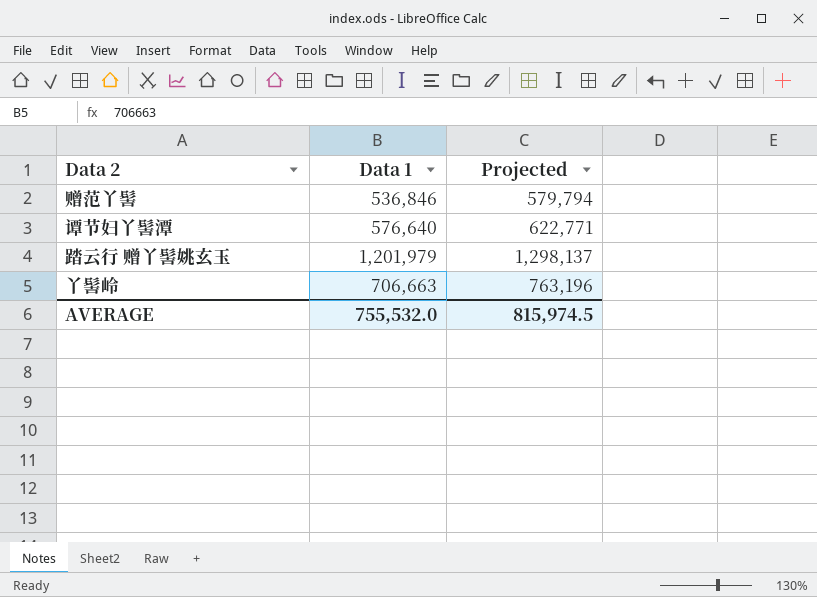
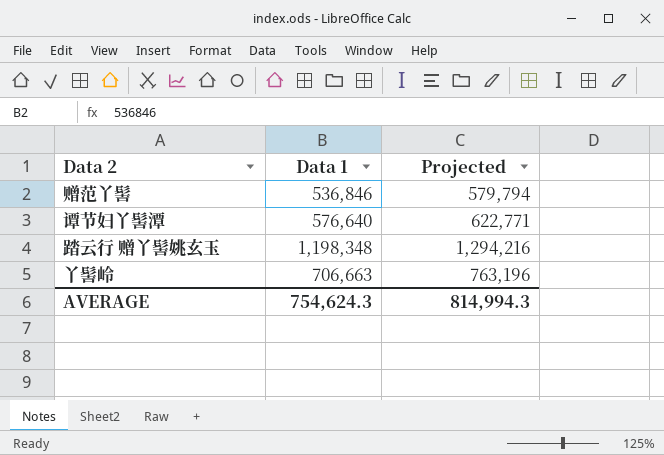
踏云行 赠丫髻姚玄玉 | Data 1: 1,201,979 -> 1,198,348
踏云行 赠丫髻姚玄玉 | Projected: 1,298,137 -> 1,294,216
AVERAGE | Data 1: 755,532.0 -> 754,624.3
AVERAGE | Projected: 815,974.5 -> 814,994.3

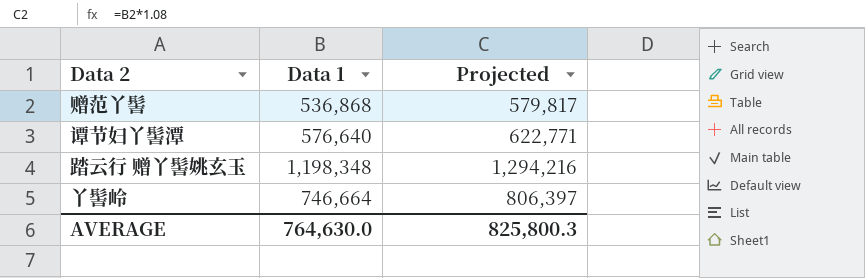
赠范丫髻 | Data 1: 536,846 -> 536,868
赠范丫髻 | Projected: 579,794 -> 579,817
丫髻岭 | Data 1: 706,663 -> 746,664
丫髻岭 | Projected: 763,196 -> 806,397
AVERAGE | Data 1: 754,624.3 -> 764,630.0
AVERAGE | Projected: 814,994.3 -> 825,800.3

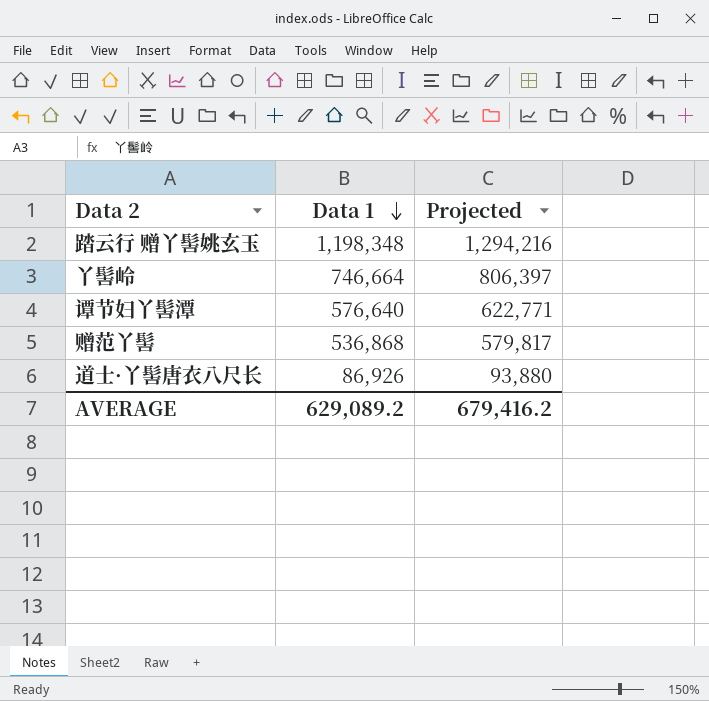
row order: none -> Data 1 descending
row 道士·丫髻唐衣八尺长: none -> 86,926 | 93,880
AVERAGE | Data 1: 764,630.0 -> 629,089.2
AVERAGE | Projected: 825,800.3 -> 679,416.2

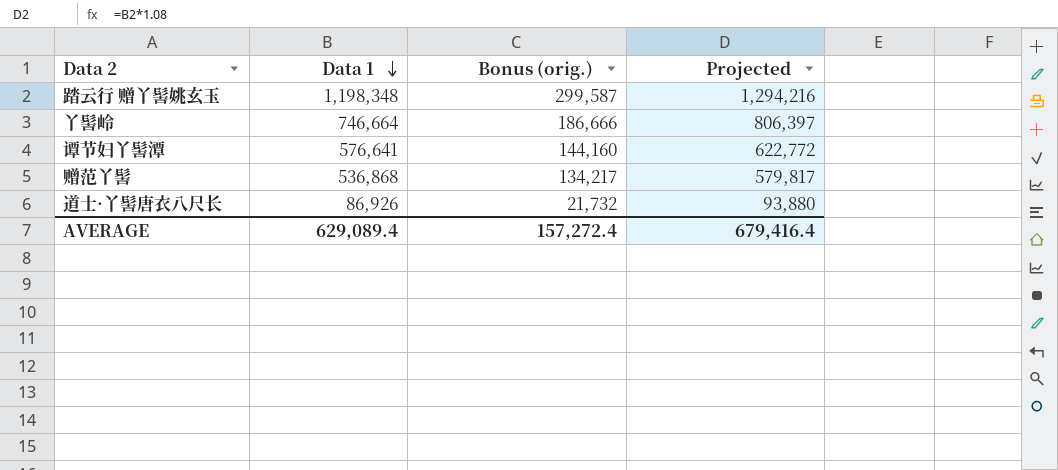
column Bonus (orig.) | formula: none -> [Data 1] * 0.25
谭节妇丫髻潭 | Data 1: 576,640 -> 576,641
谭节妇丫髻潭 | Projected: 622,771 -> 622,772
AVERAGE | Data 1: 629,089.2 -> 629,089.4
AVERAGE | Projected: 679,416.2 -> 679,416.4

